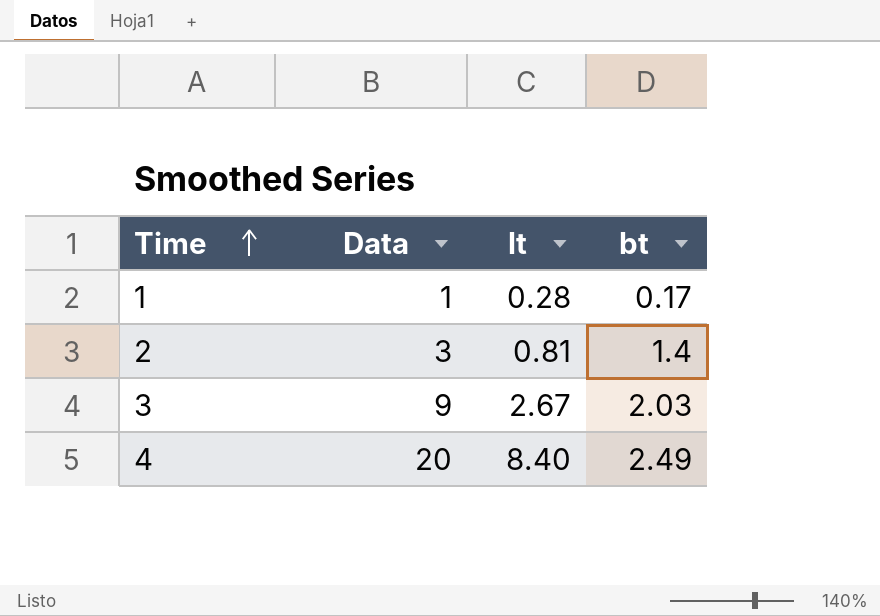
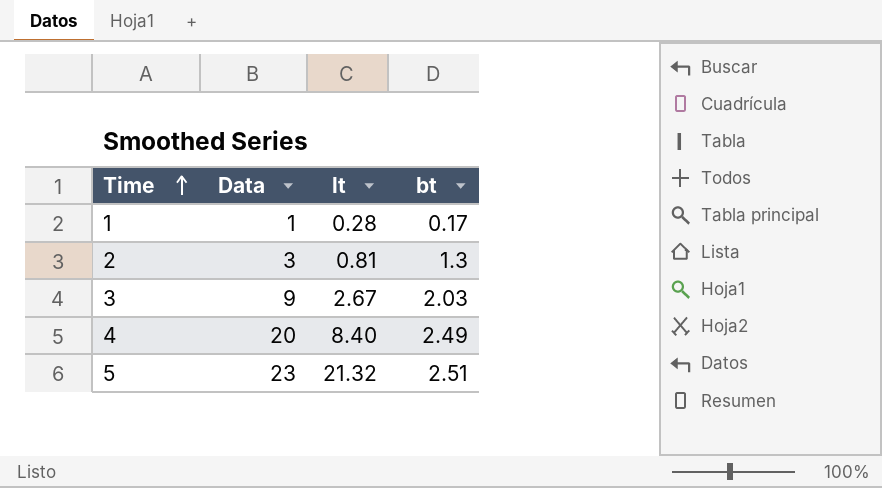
2 | bt: 1.4 -> 1.3
row 5: none -> 23 | 21.32 | 2.51

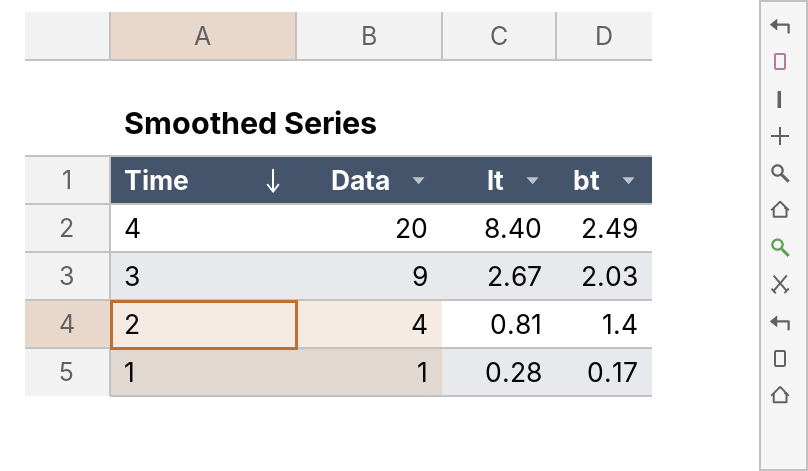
row order: Time ascending -> Time descending
row 5: 23 | 21.32 | 2.51 -> none
2 | Data: 3 -> 4
2 | bt: 1.3 -> 1.4

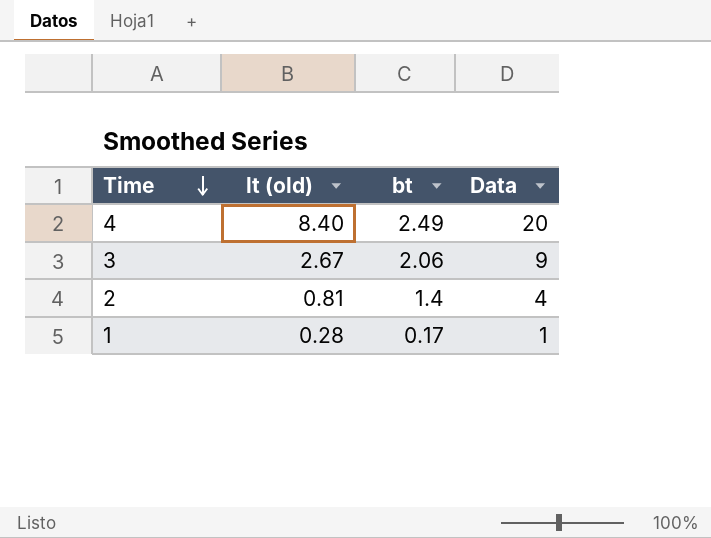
column name: lt -> lt (old)
column Data | position: 2 -> 4
3 | bt: 2.03 -> 2.06

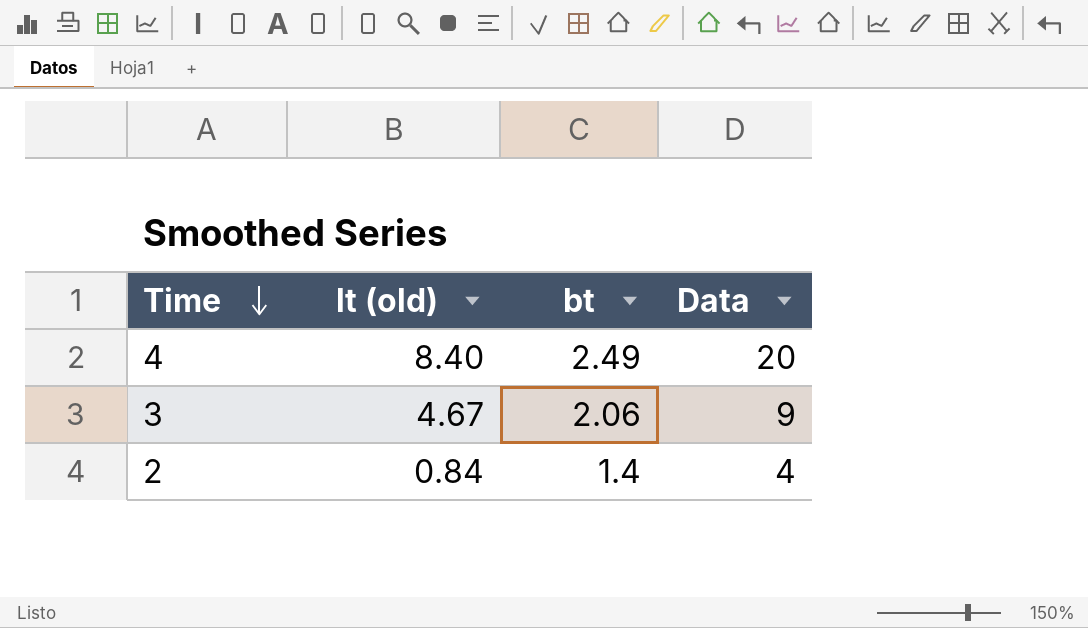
row 1: 0.28 | 0.17 | 1 -> none
3 | lt (old): 2.67 -> 4.67
2 | lt (old): 0.81 -> 0.84

